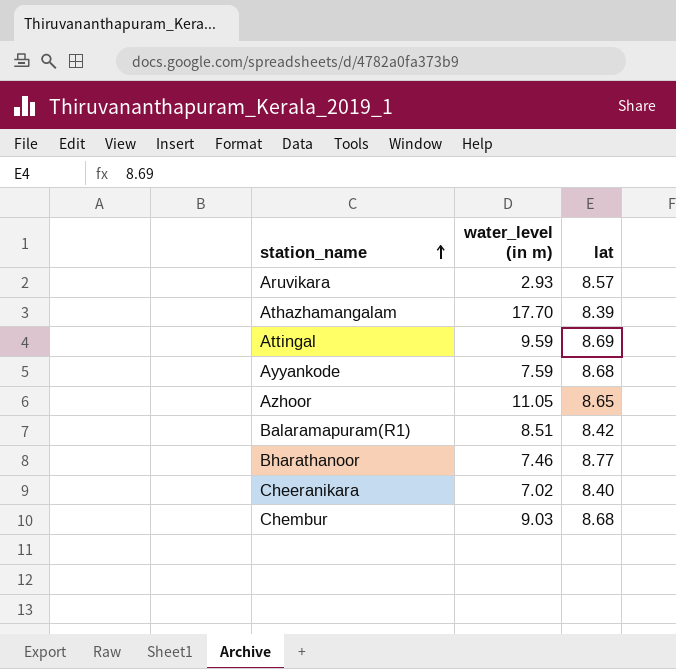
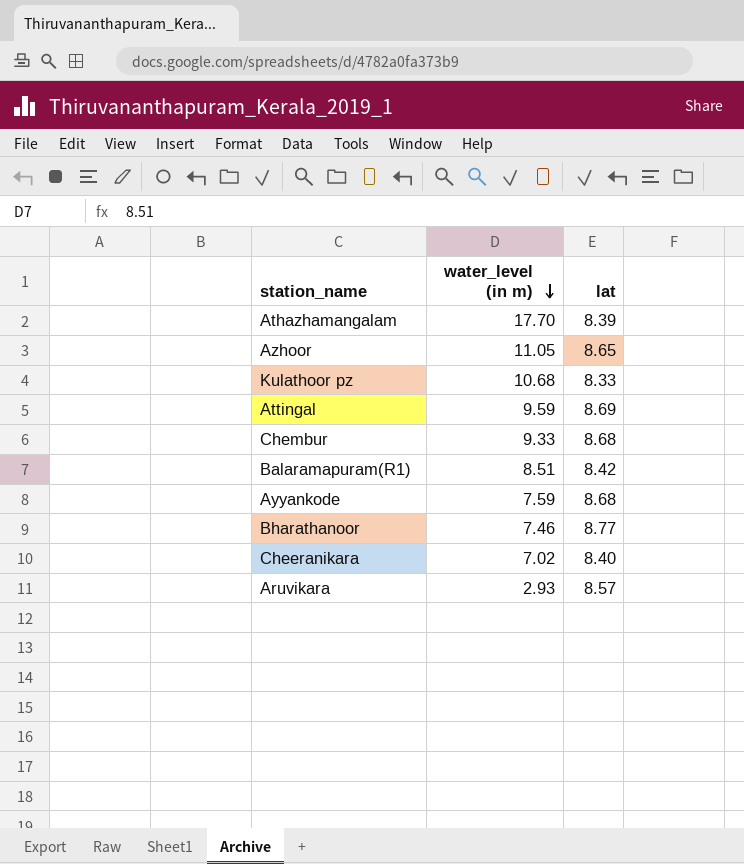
row order: station_name ascending -> water_level (in m) descending
row Kulathoor pz: none -> 10.68 | 8.33
Chembur | water_level (in m): 9.03 -> 9.33

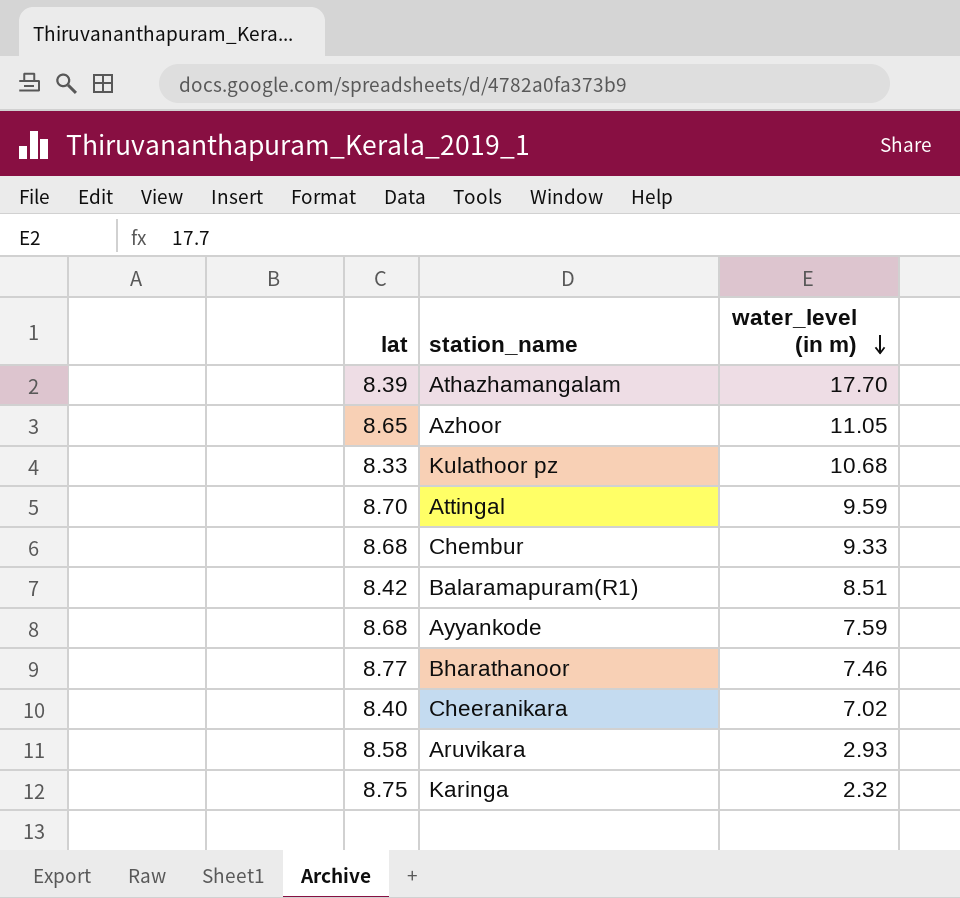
column lat | position: 3 -> 1
Attingal | lat: 8.69 -> 8.70
Aruvikara | lat: 8.57 -> 8.58
row Karinga: none -> 8.75 | 2.32

